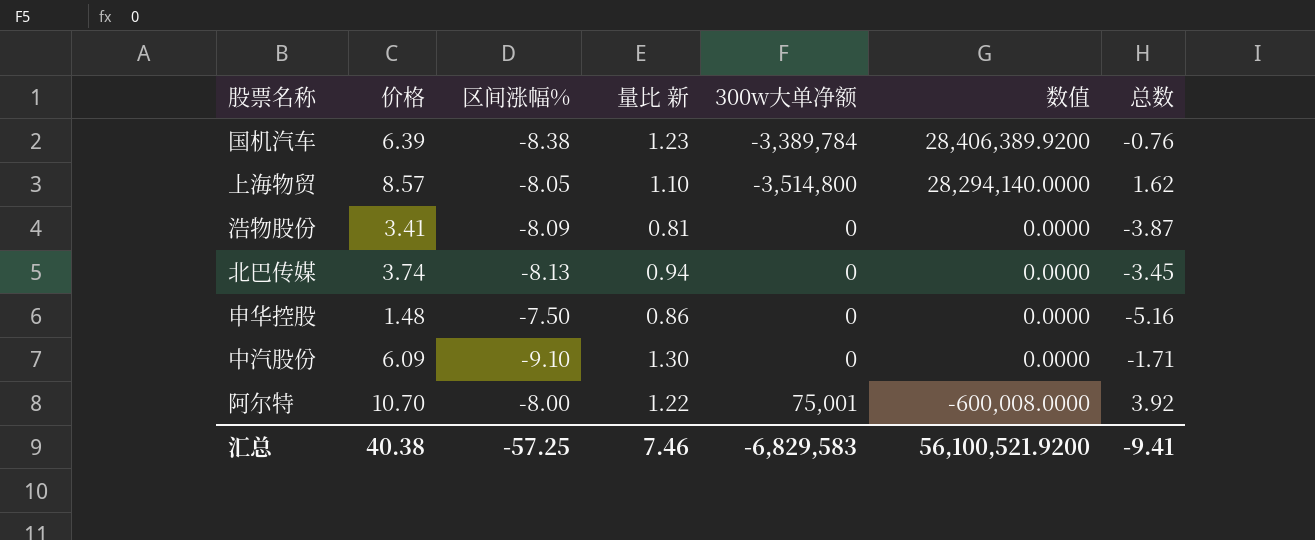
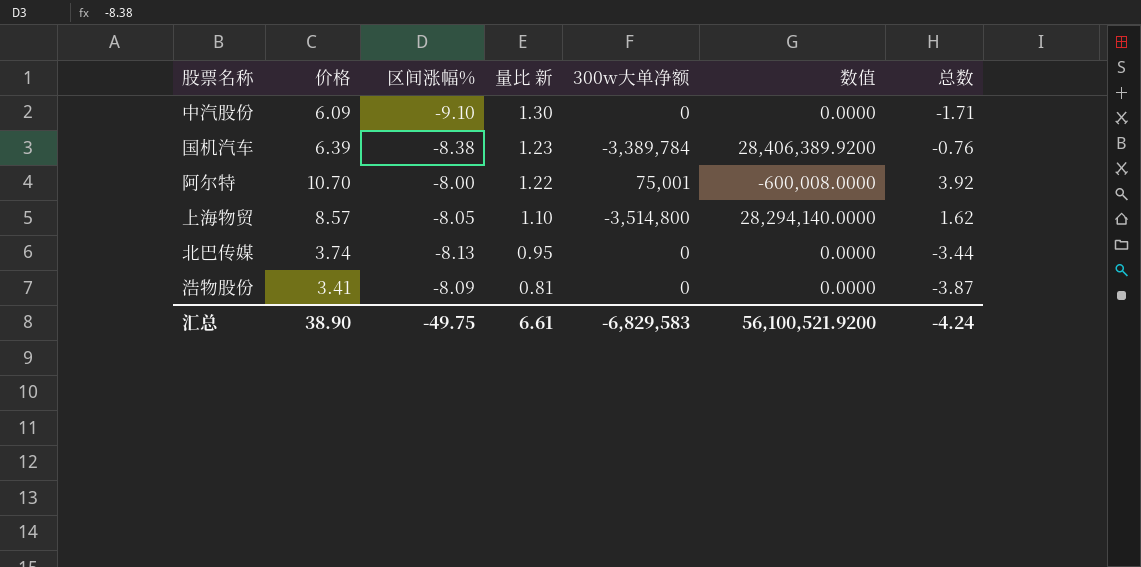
row order: 数值 descending -> 量比 新 descending
row 申华控股: 1.48 | -7.50 | 0.86 | 0 | 0.0000 | -5.16 -> none
北巴传媒 | 量比 新: 0.94 -> 0.95
北巴传媒 | 总数: -3.45 -> -3.44
汇总 | 价格: 40.38 -> 38.90
汇总 | 区间涨幅%: -57.25 -> -49.75
汇总 | 量比 新: 7.46 -> 6.61
汇总 | 总数: -9.41 -> -4.24

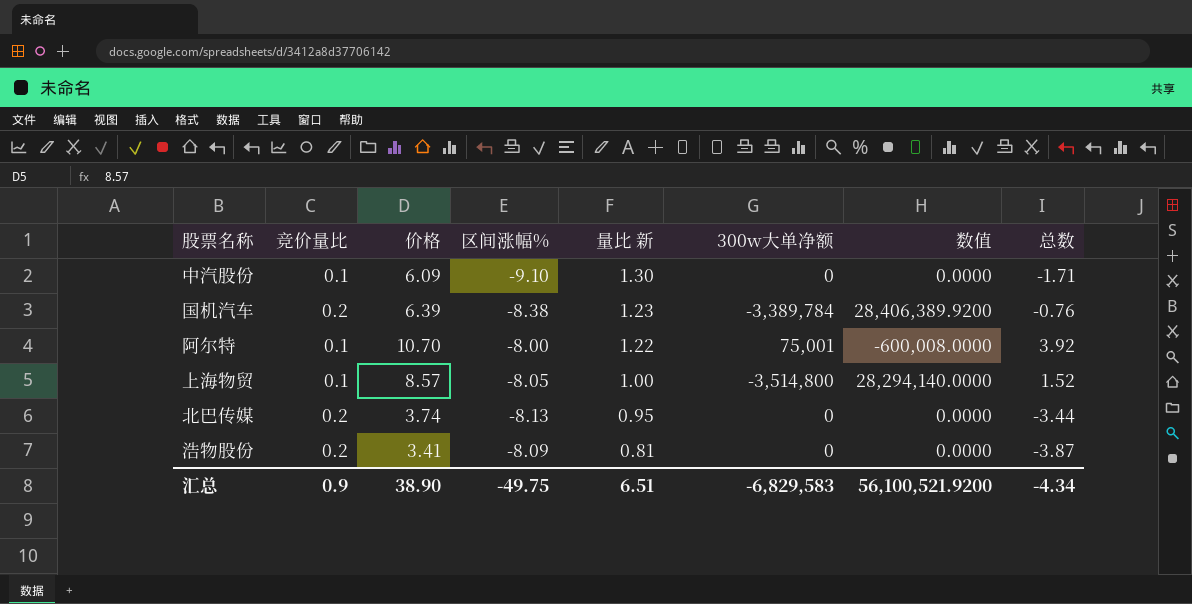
column 竞价量比 | position: none -> 2
上海物贸 | 量比 新: 1.10 -> 1.00
上海物贸 | 总数: 1.62 -> 1.52
汇总 | 量比 新: 6.61 -> 6.51
汇总 | 总数: -4.24 -> -4.34

